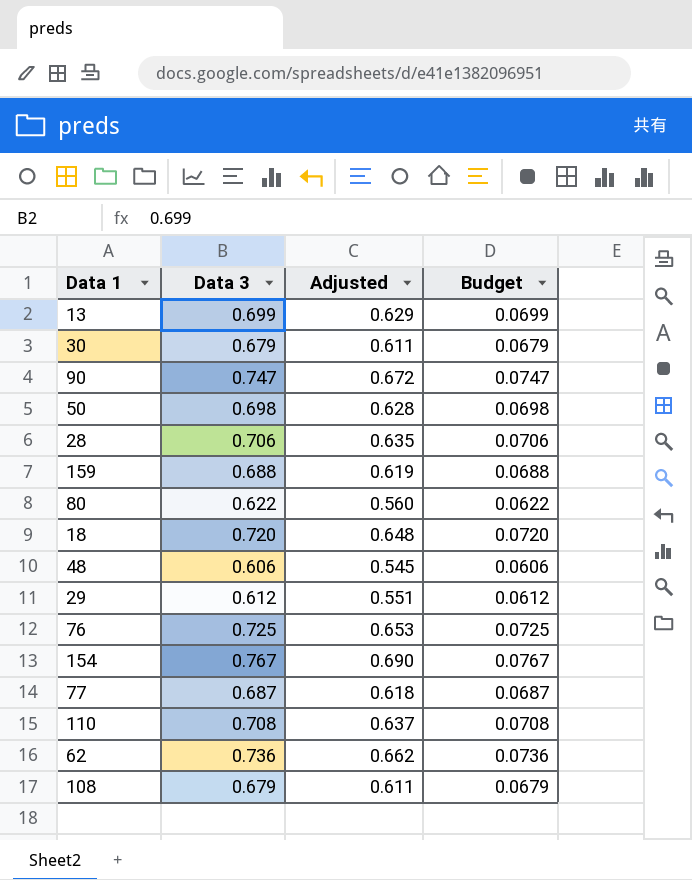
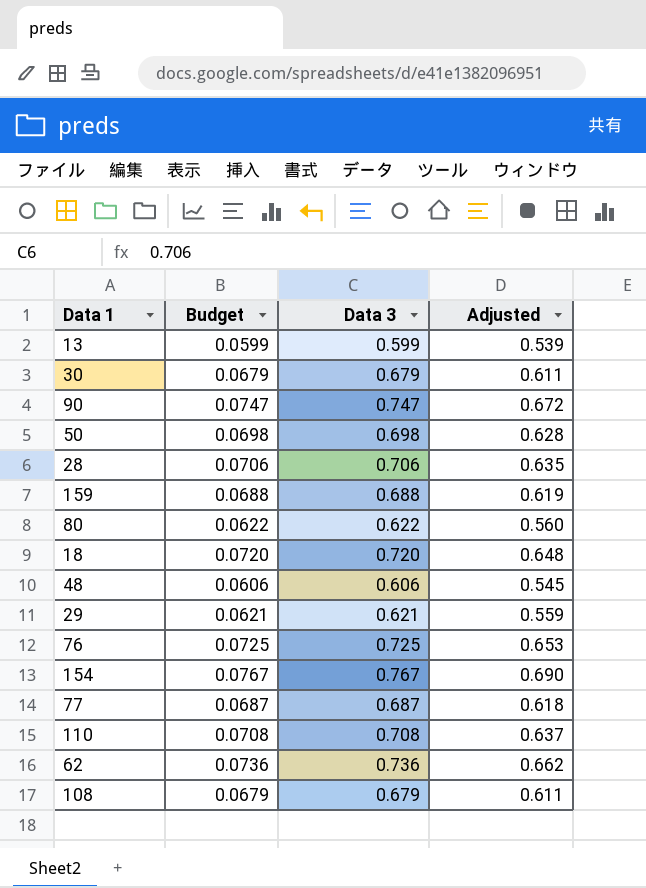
column Budget | position: 4 -> 2
13 | Budget: 0.0699 -> 0.0599
13 | Data 3: 0.699 -> 0.599
13 | Adjusted: 0.629 -> 0.539
29 | Budget: 0.0612 -> 0.0621
29 | Data 3: 0.612 -> 0.621
29 | Adjusted: 0.551 -> 0.559

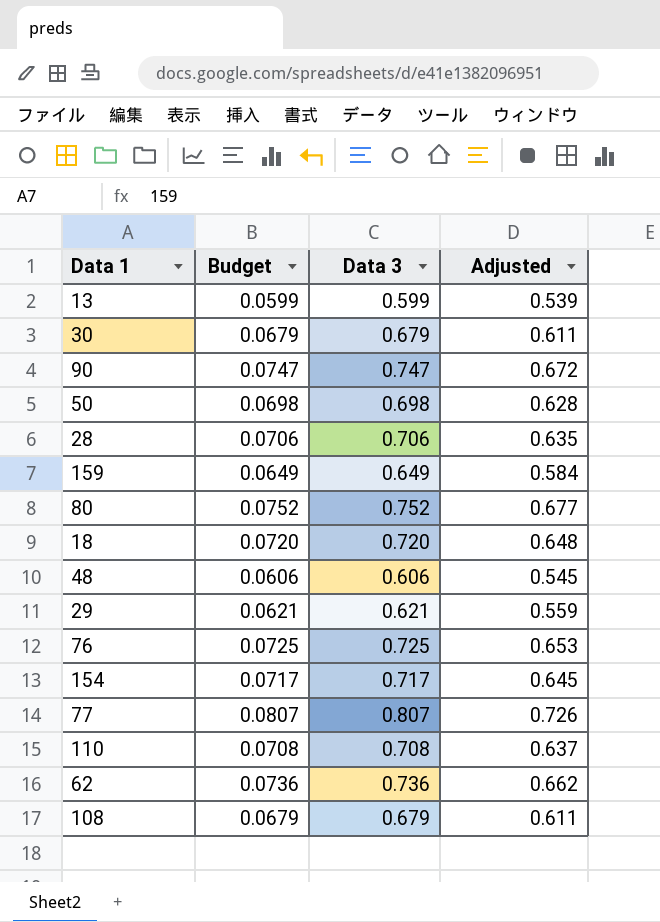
159 | Budget: 0.0688 -> 0.0649
159 | Data 3: 0.688 -> 0.649
159 | Adjusted: 0.619 -> 0.584
80 | Budget: 0.0622 -> 0.0752
80 | Data 3: 0.622 -> 0.752
80 | Adjusted: 0.560 -> 0.677
154 | Budget: 0.0767 -> 0.0717
154 | Data 3: 0.767 -> 0.717
154 | Adjusted: 0.690 -> 0.645
77 | Budget: 0.0687 -> 0.0807
77 | Data 3: 0.687 -> 0.807
77 | Adjusted: 0.618 -> 0.726

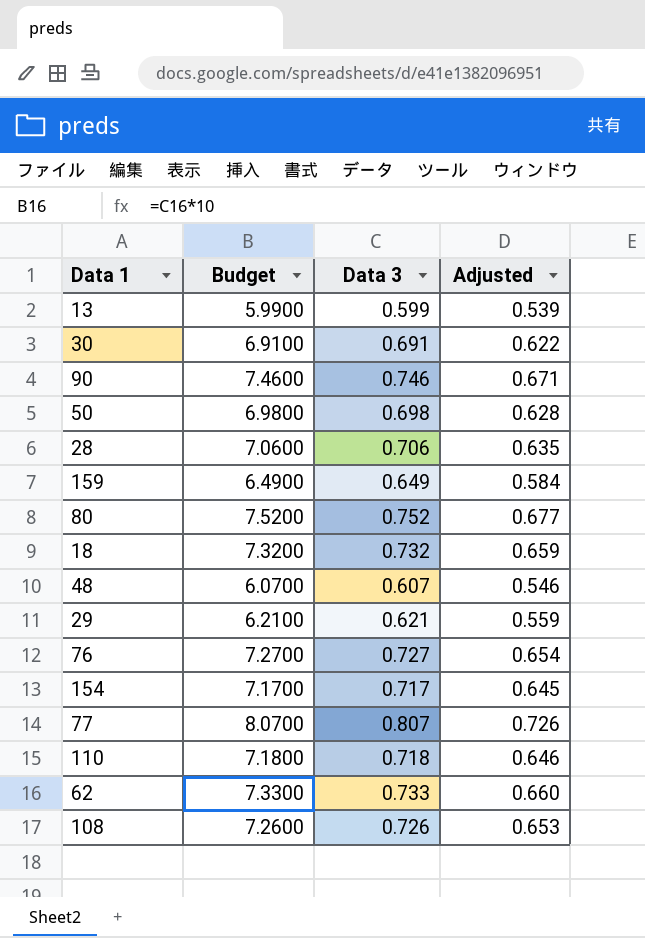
column Budget | formula: [Data 3] * 0.1 -> [Data 3] * 10
30 | Data 3: 0.679 -> 0.691
30 | Adjusted: 0.611 -> 0.622
90 | Data 3: 0.747 -> 0.746
90 | Adjusted: 0.672 -> 0.671
18 | Data 3: 0.720 -> 0.732
18 | Adjusted: 0.648 -> 0.659
48 | Data 3: 0.606 -> 0.607
48 | Adjusted: 0.545 -> 0.546
76 | Data 3: 0.725 -> 0.727
76 | Adjusted: 0.653 -> 0.654
110 | Data 3: 0.708 -> 0.718
110 | Adjusted: 0.637 -> 0.646
62 | Data 3: 0.736 -> 0.733
62 | Adjusted: 0.662 -> 0.660
108 | Data 3: 0.679 -> 0.726
108 | Adjusted: 0.611 -> 0.653

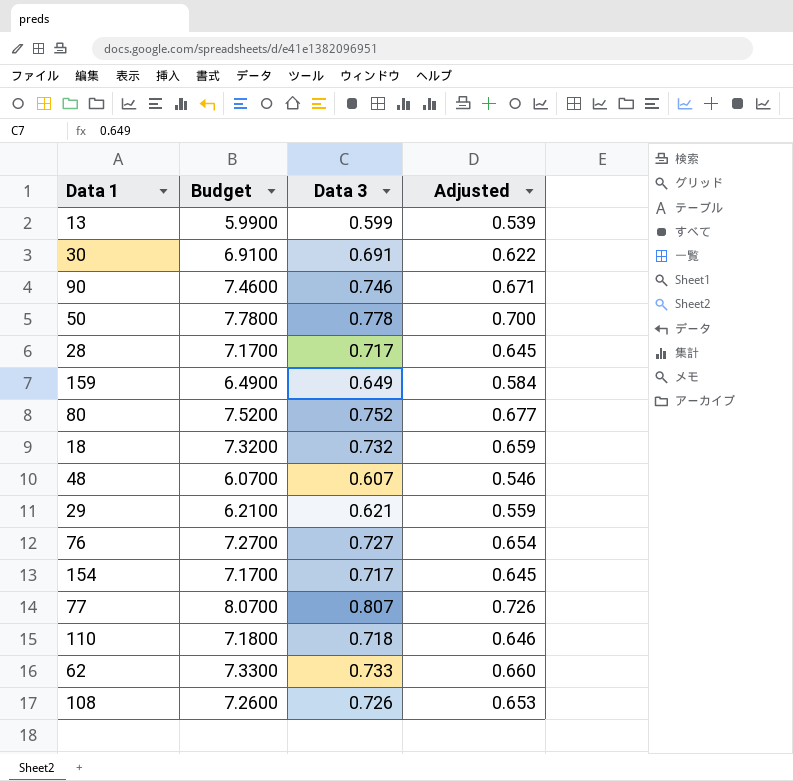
50 | Budget: 6.9800 -> 7.7800
50 | Data 3: 0.698 -> 0.778
50 | Adjusted: 0.628 -> 0.700
28 | Budget: 7.0600 -> 7.1700
28 | Data 3: 0.706 -> 0.717
28 | Adjusted: 0.635 -> 0.645

